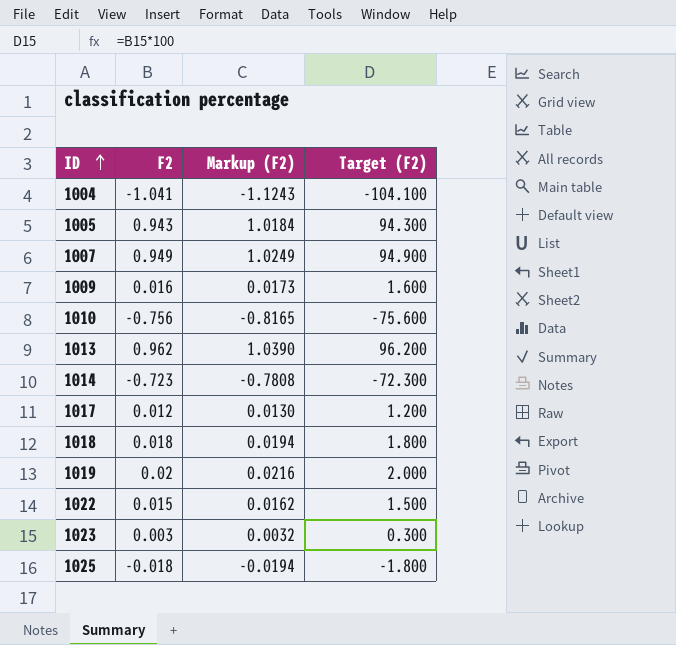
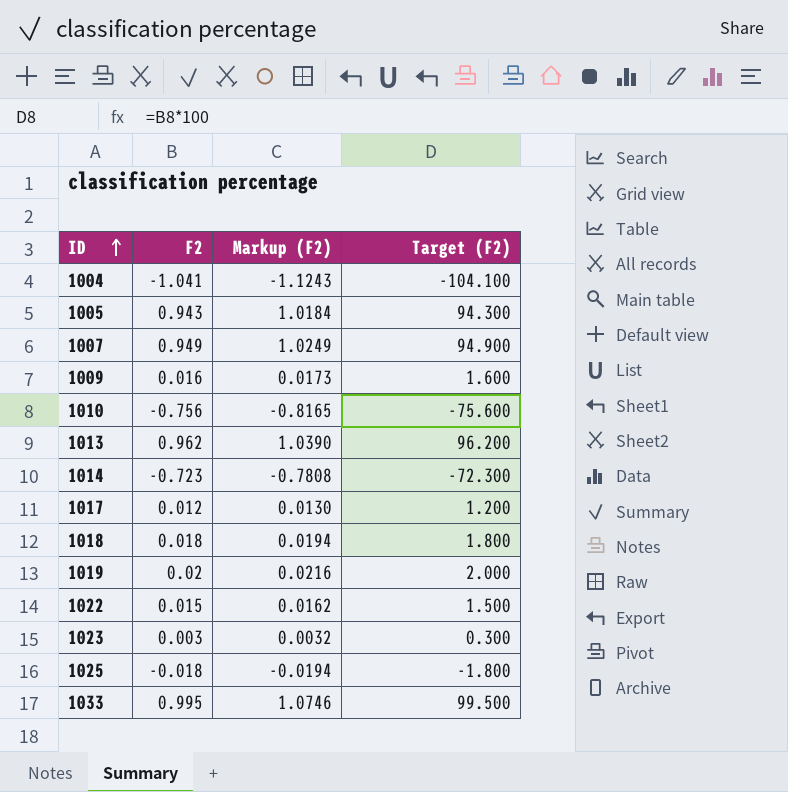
row 1033: none -> 0.995 | 1.0746 | 99.500

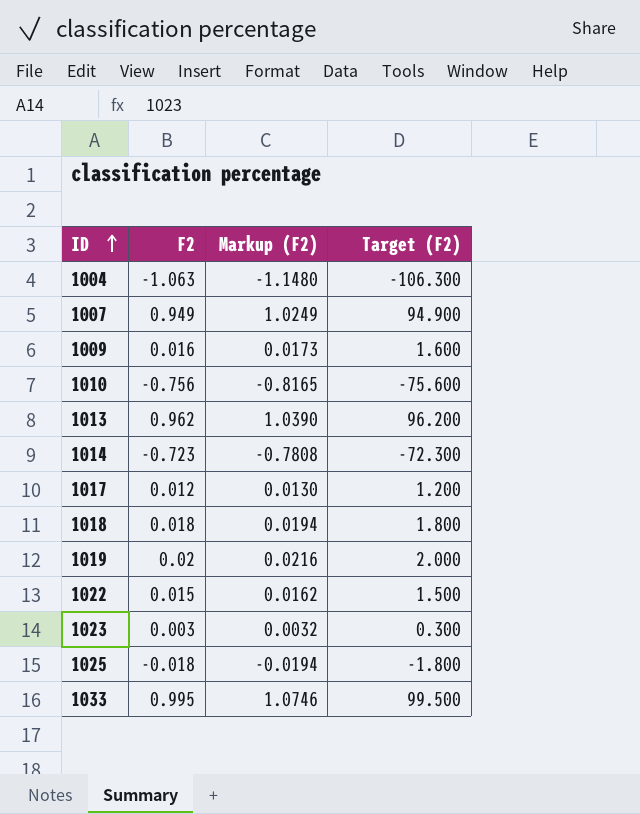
row 1005: 0.943 | 1.0184 | 94.300 -> none
1004 | F2: -1.041 -> -1.063
1004 | Markup (F2): -1.1243 -> -1.1480
1004 | Target (F2): -104.100 -> -106.300

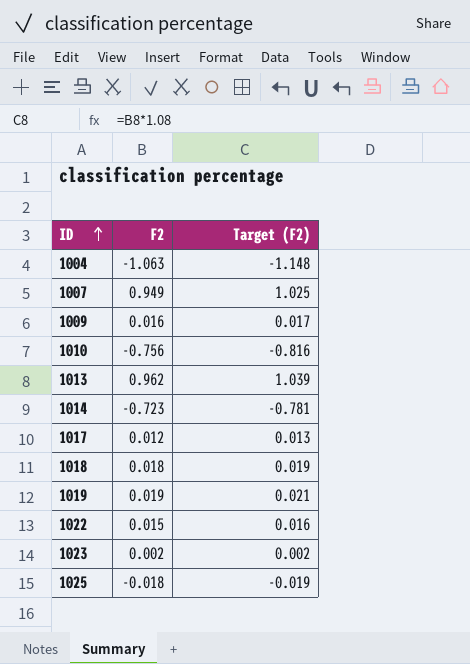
column Markup (F2) | formula: [F2] * 1.08 -> none
column Target (F2) | formula: [F2] * 100 -> [F2] * 1.08
row 1033: 0.995 | 1.0746 | 99.500 -> none
1019 | F2: 0.02 -> 0.019
1023 | F2: 0.003 -> 0.002

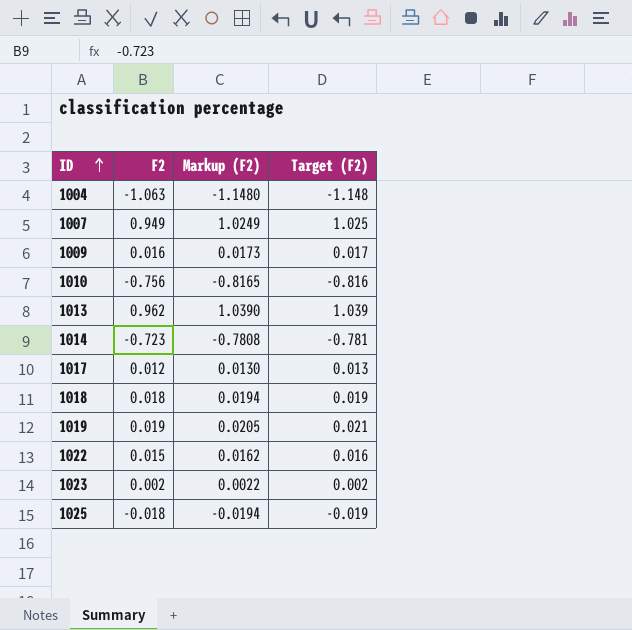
column Markup (F2) | formula: none -> [F2] * 1.08

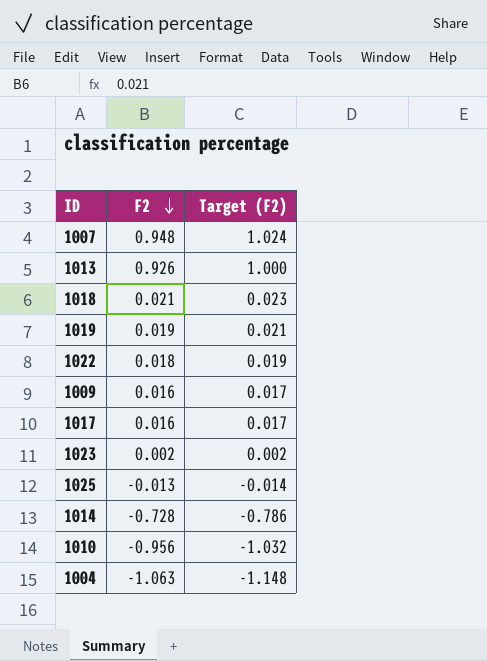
row order: ID ascending -> F2 descending
column Markup (F2) | formula: [F2] * 1.08 -> none
1007 | F2: 0.949 -> 0.948
1007 | Target (F2): 1.025 -> 1.024
1013 | F2: 0.962 -> 0.926
1013 | Target (F2): 1.039 -> 1.000
1018 | F2: 0.018 -> 0.021
1018 | Target (F2): 0.019 -> 0.023
1022 | F2: 0.015 -> 0.018
1022 | Target (F2): 0.016 -> 0.019
1017 | F2: 0.012 -> 0.016
1017 | Target (F2): 0.013 -> 0.017
1025 | F2: -0.018 -> -0.013
1025 | Target (F2): -0.019 -> -0.014
1014 | F2: -0.723 -> -0.728
1014 | Target (F2): -0.781 -> -0.786
1010 | F2: -0.756 -> -0.956
1010 | Target (F2): -0.816 -> -1.032

